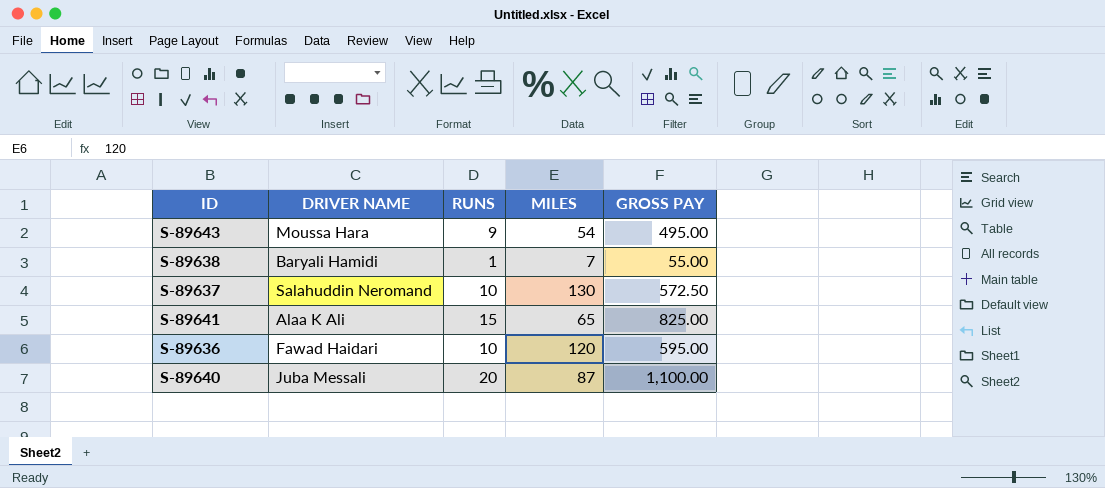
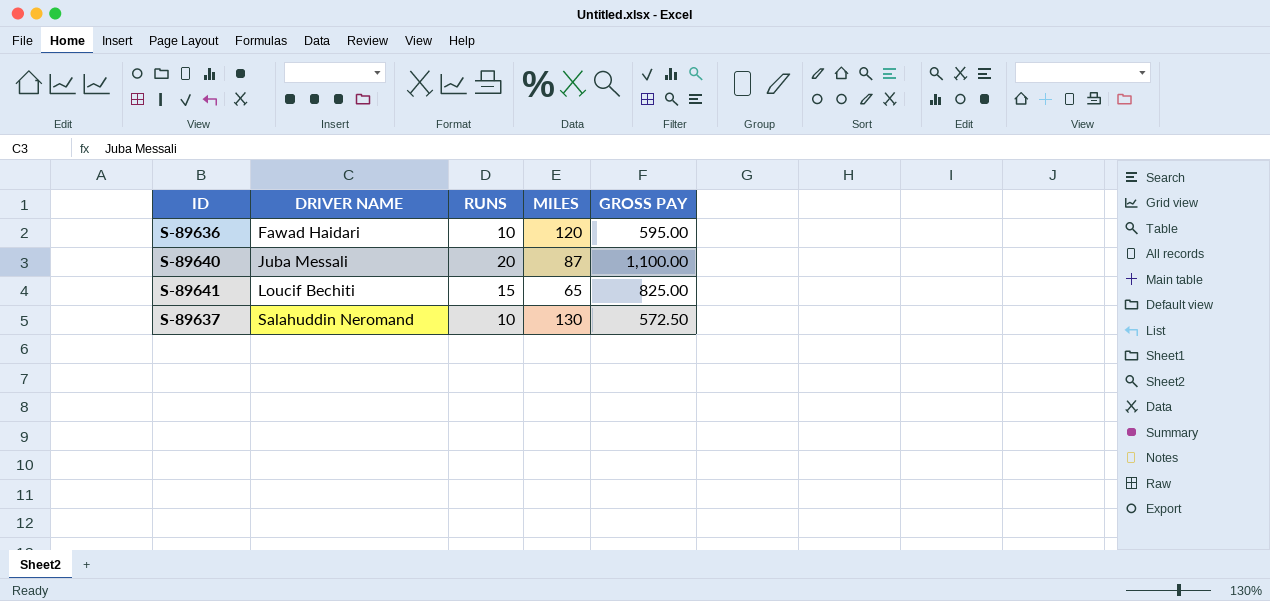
row order: none -> DRIVER NAME ascending
row S-89643: Moussa Hara | 9 | 54 | 495.00 -> none
row S-89638: Baryali Hamidi | 1 | 7 | 55.00 -> none
S-89641 | DRIVER NAME: Alaa K Ali -> Loucif Bechiti

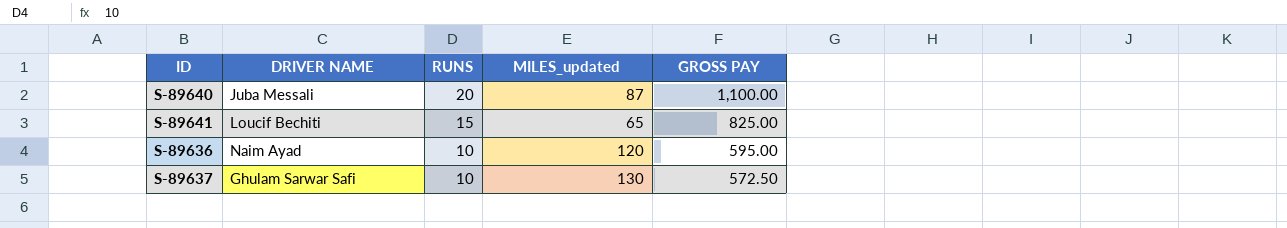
row order: DRIVER NAME ascending -> RUNS descending
column name: MILES -> MILES_updated
S-89636 | DRIVER NAME: Fawad Haidari -> Naim Ayad
S-89637 | DRIVER NAME: Salahuddin Neromand -> Ghulam Sarwar Safi

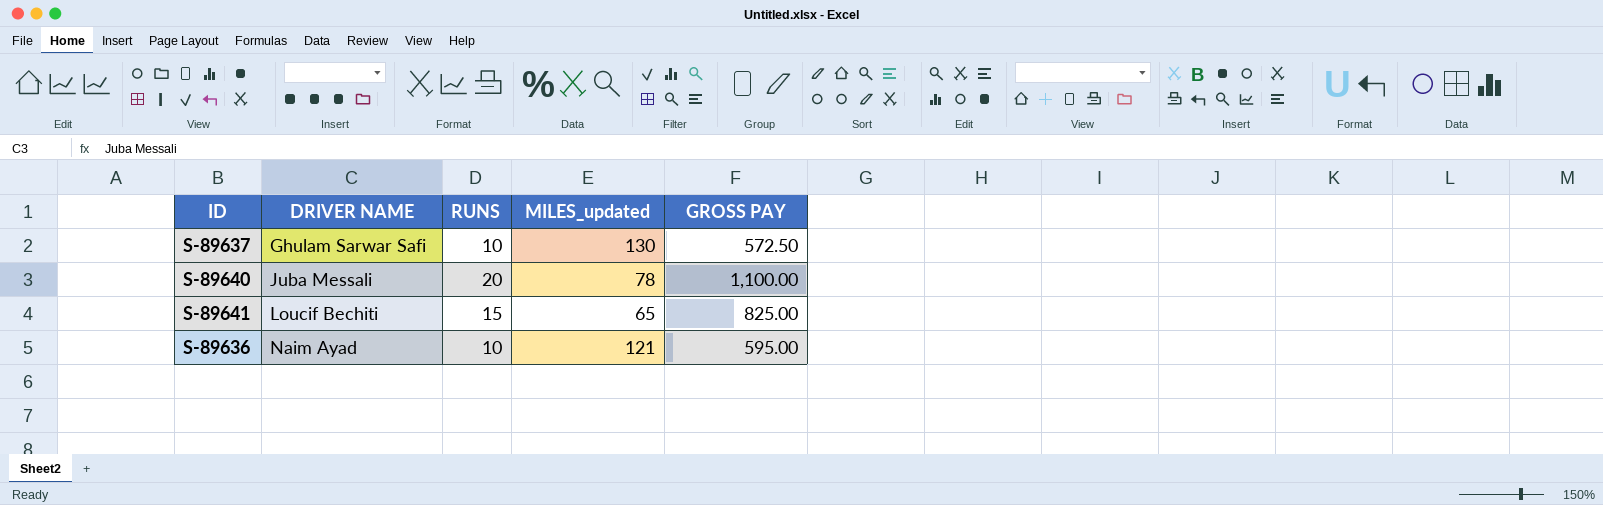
row order: RUNS descending -> DRIVER NAME ascending
S-89640 | MILES_updated: 87 -> 78
S-89636 | MILES_updated: 120 -> 121

